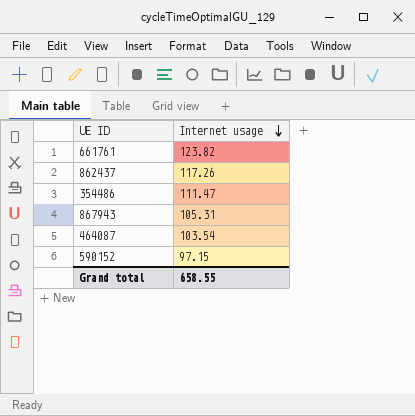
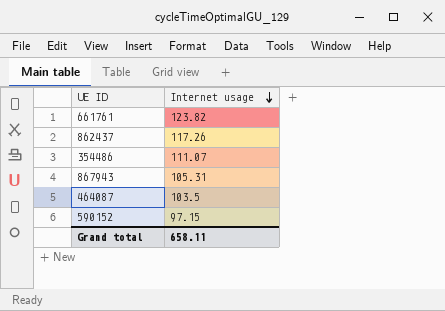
354486 | Internet usage: 111.47 -> 111.07
464087 | Internet usage: 103.54 -> 103.5
Grand total | Internet usage: 658.55 -> 658.11

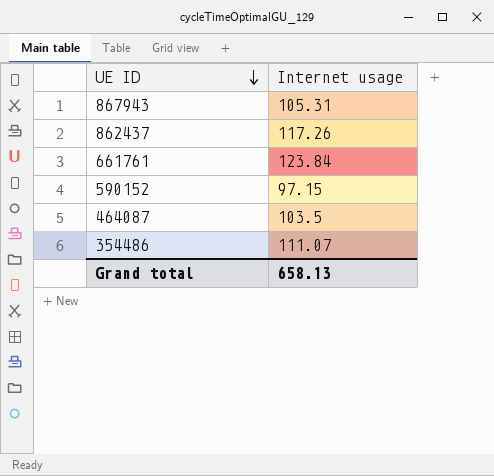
row order: Internet usage descending -> UE ID descending
661761 | Internet usage: 123.82 -> 123.84
Grand total | Internet usage: 658.11 -> 658.13

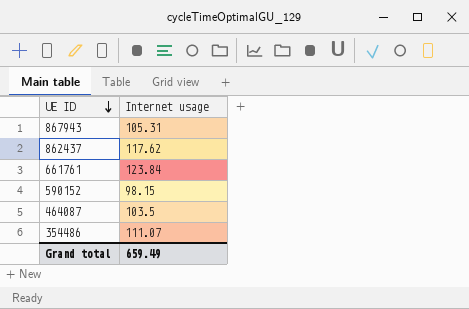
862437 | Internet usage: 117.26 -> 117.62
590152 | Internet usage: 97.15 -> 98.15
Grand total | Internet usage: 658.13 -> 659.49

